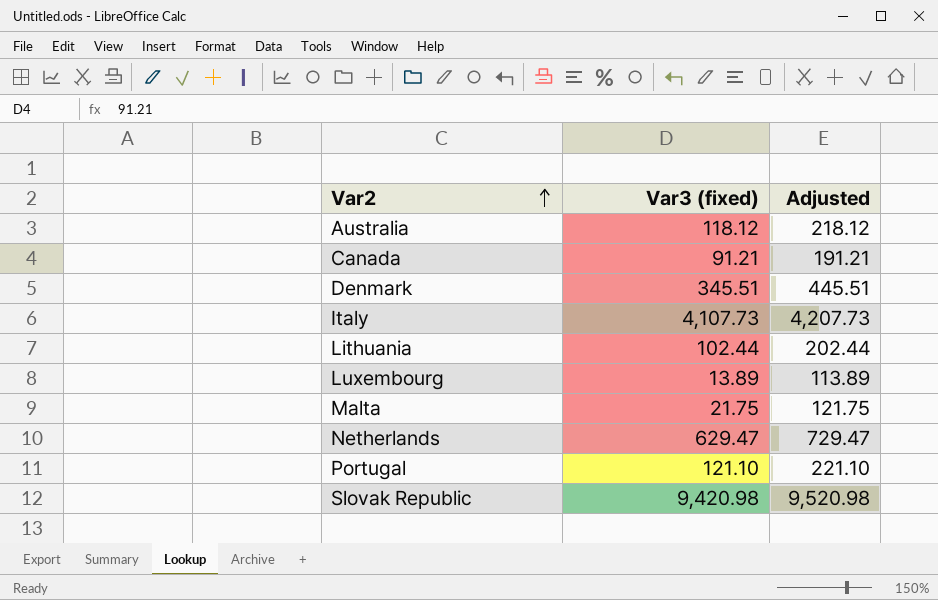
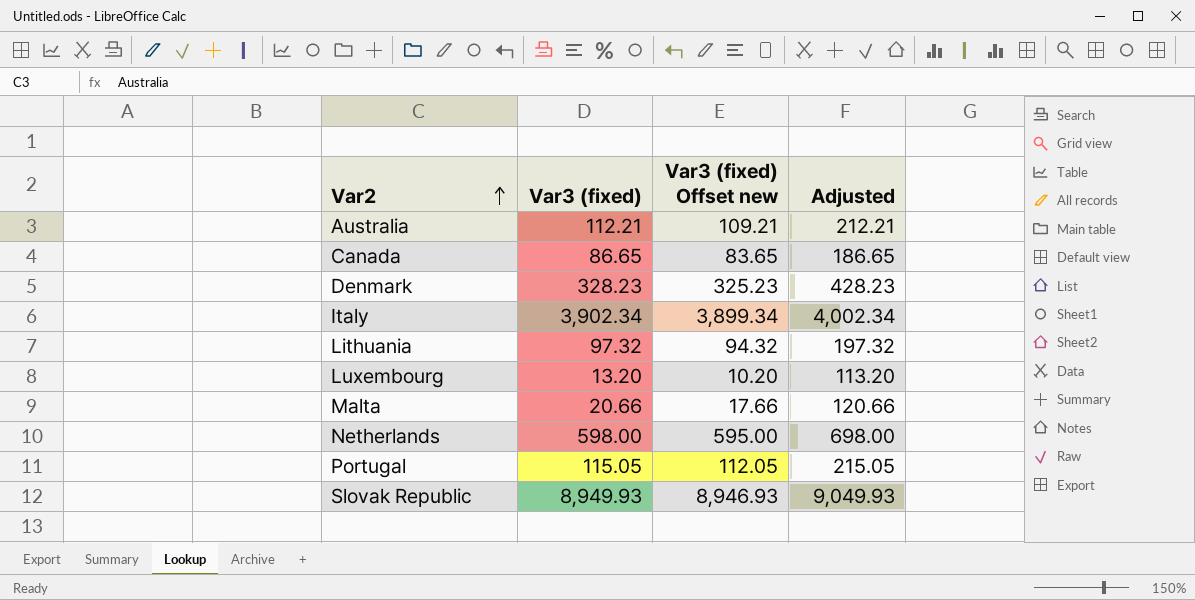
column Var3 (fixed) Offset new | formula: none -> [Var3 (fixed)] - 3
Australia | Var3 (fixed): 118.12 -> 112.21
Australia | Adjusted: 218.12 -> 212.21
Canada | Var3 (fixed): 91.21 -> 86.65
Canada | Adjusted: 191.21 -> 186.65
Denmark | Var3 (fixed): 345.51 -> 328.23
Denmark | Adjusted: 445.51 -> 428.23
Italy | Var3 (fixed): 4,107.73 -> 3,902.34
Italy | Adjusted: 4,207.73 -> 4,002.34
Lithuania | Var3 (fixed): 102.44 -> 97.32
Lithuania | Adjusted: 202.44 -> 197.32
Luxembourg | Var3 (fixed): 13.89 -> 13.20
Luxembourg | Adjusted: 113.89 -> 113.20
Malta | Var3 (fixed): 21.75 -> 20.66
Malta | Adjusted: 121.75 -> 120.66
Netherlands | Var3 (fixed): 629.47 -> 598.00
Netherlands | Adjusted: 729.47 -> 698.00
Portugal | Var3 (fixed): 121.10 -> 115.05
Portugal | Adjusted: 221.10 -> 215.05
Slovak Republic | Var3 (fixed): 9,420.98 -> 8,949.93
Slovak Republic | Adjusted: 9,520.98 -> 9,049.93

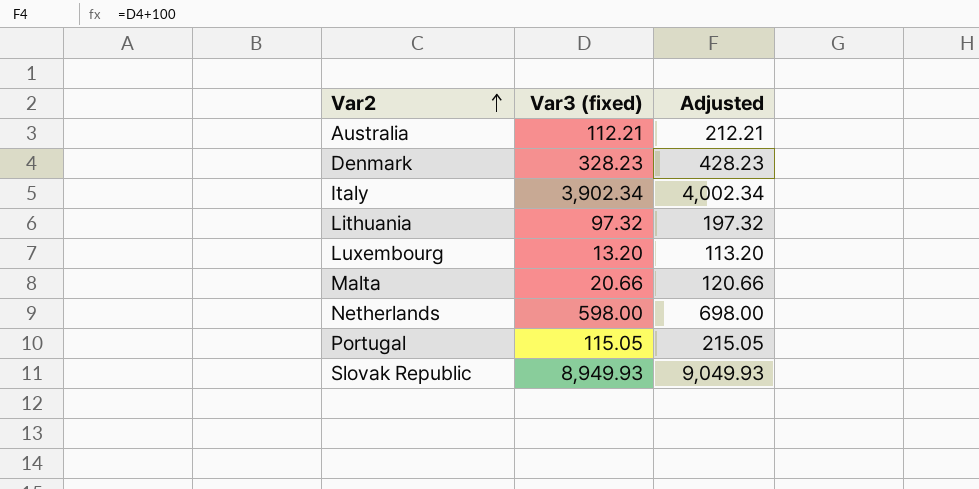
column Var3 (fixed) Offset new | formula: [Var3 (fixed)] - 3 -> none
row Canada: 86.65 | 83.65 | 186.65 -> none

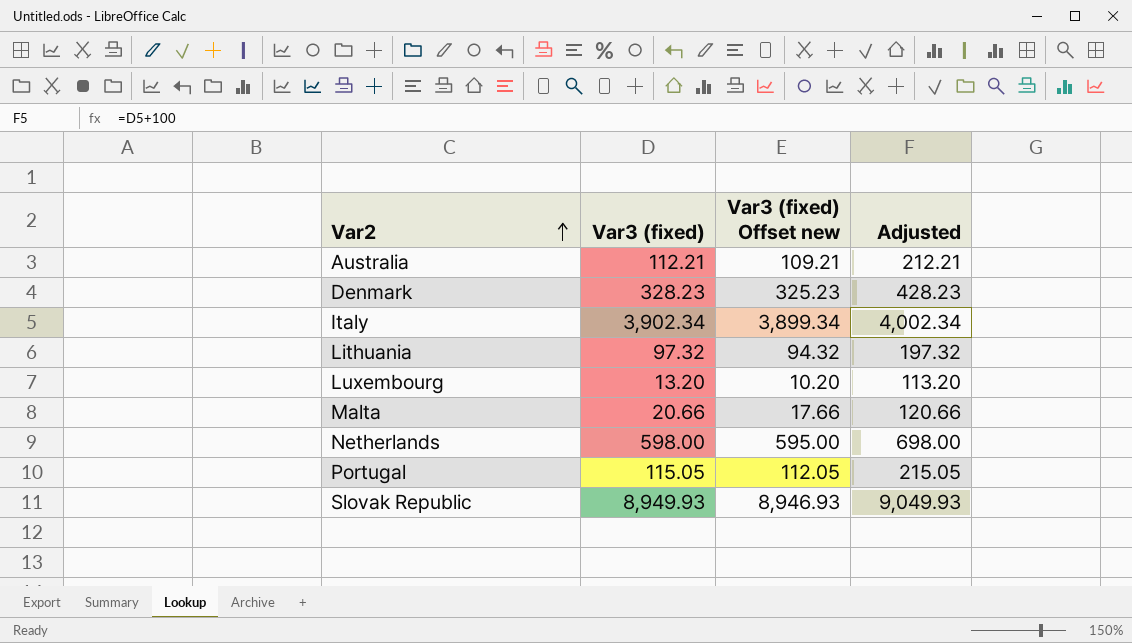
column Var3 (fixed) Offset new | formula: none -> [Var3 (fixed)] - 3

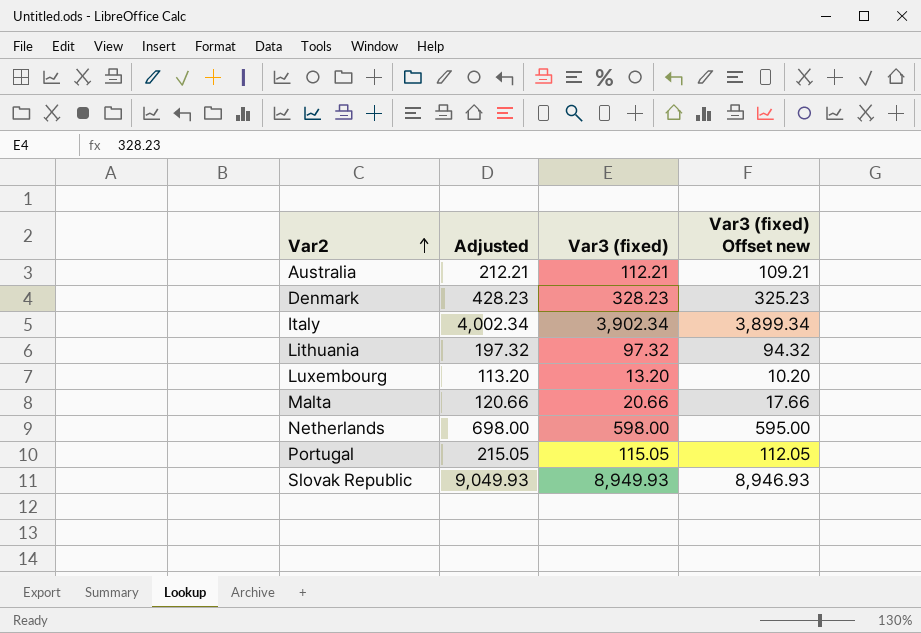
column Adjusted | position: 4 -> 2

